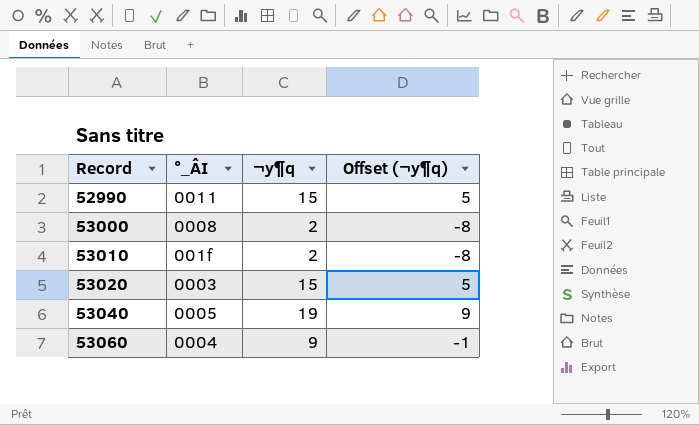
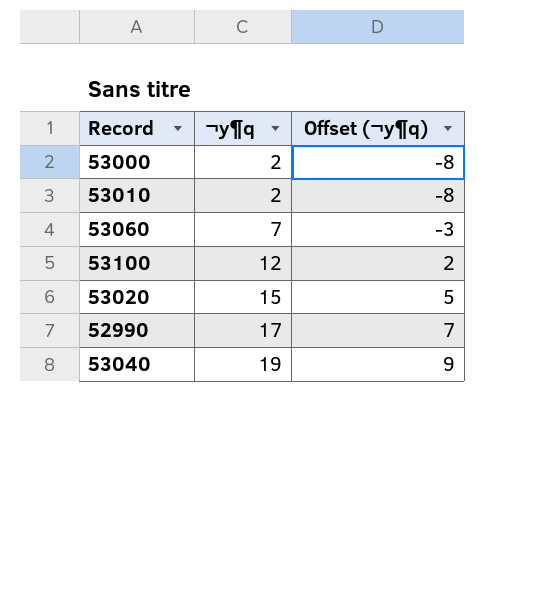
row order: Record ascending -> ¬y¶q ascending
column °_ÂI | position: 2 -> none
53060 | ¬y¶q: 9 -> 7
53060 | Offset (¬y¶q): -1 -> -3
row 53100: none -> 12 | 2
52990 | ¬y¶q: 15 -> 17
52990 | Offset (¬y¶q): 5 -> 7

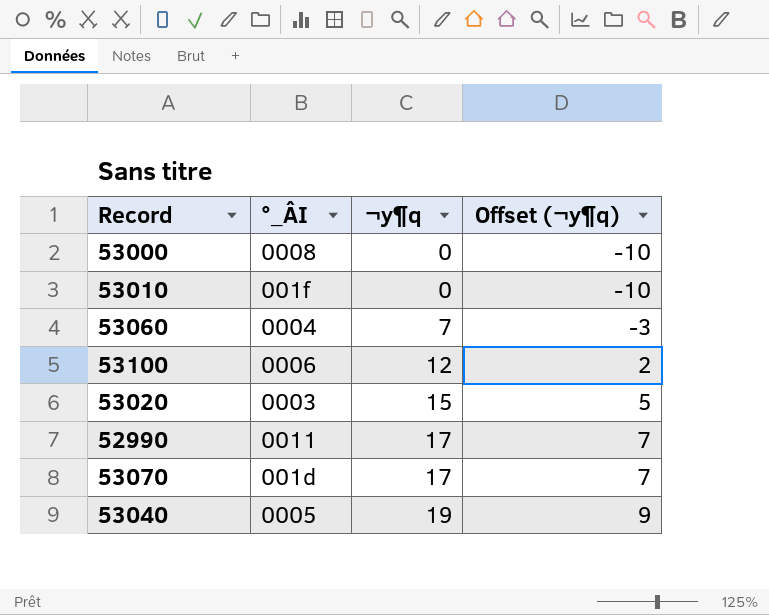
column °_ÂI | position: none -> 2
53000 | ¬y¶q: 2 -> 0
53000 | Offset (¬y¶q): -8 -> -10
53010 | ¬y¶q: 2 -> 0
53010 | Offset (¬y¶q): -8 -> -10
row 53070: none -> 001d | 17 | 7

